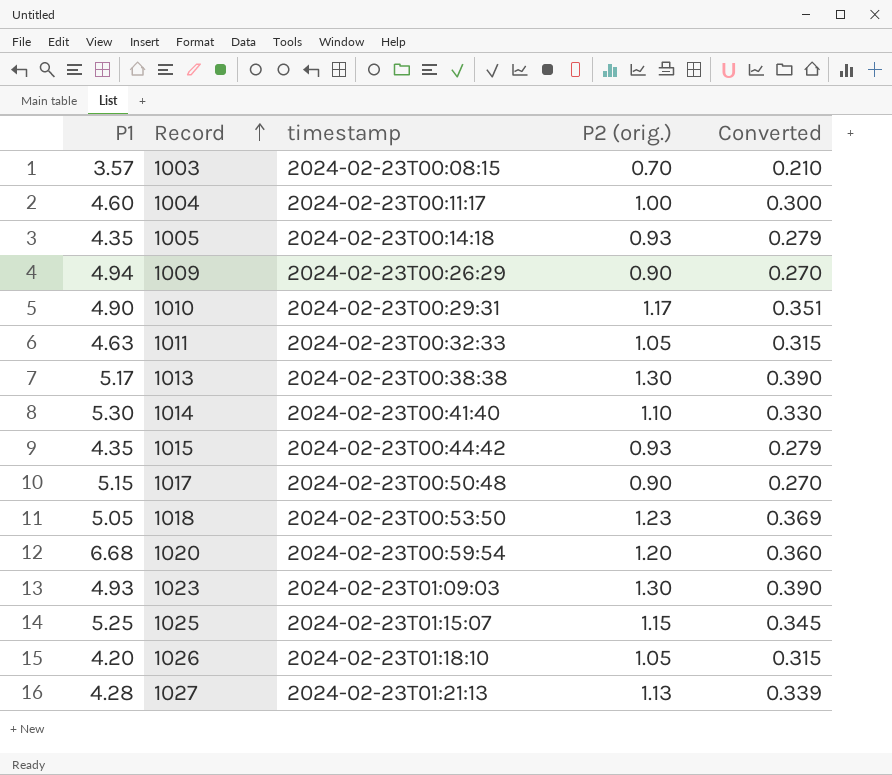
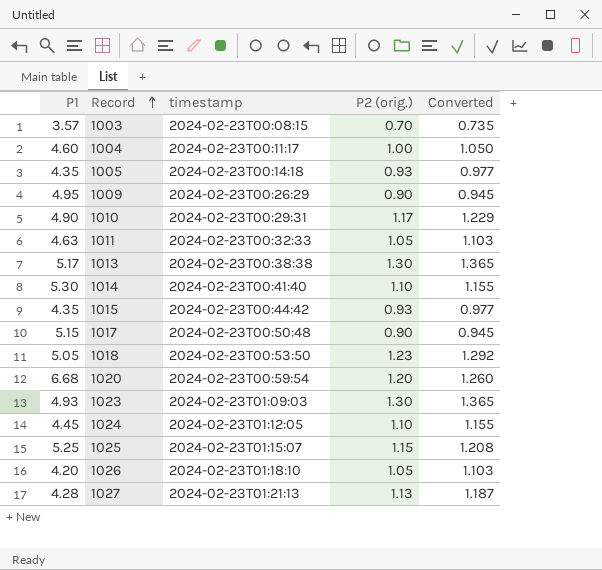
column Converted | formula: [P2 (orig.)] * 0.3 -> [P2 (orig.)] * 1.05
1009 | P1: 4.94 -> 4.95
row 1024: none -> 4.45 | 2024-02-23T01:12:05 | 1.10 | 1.155

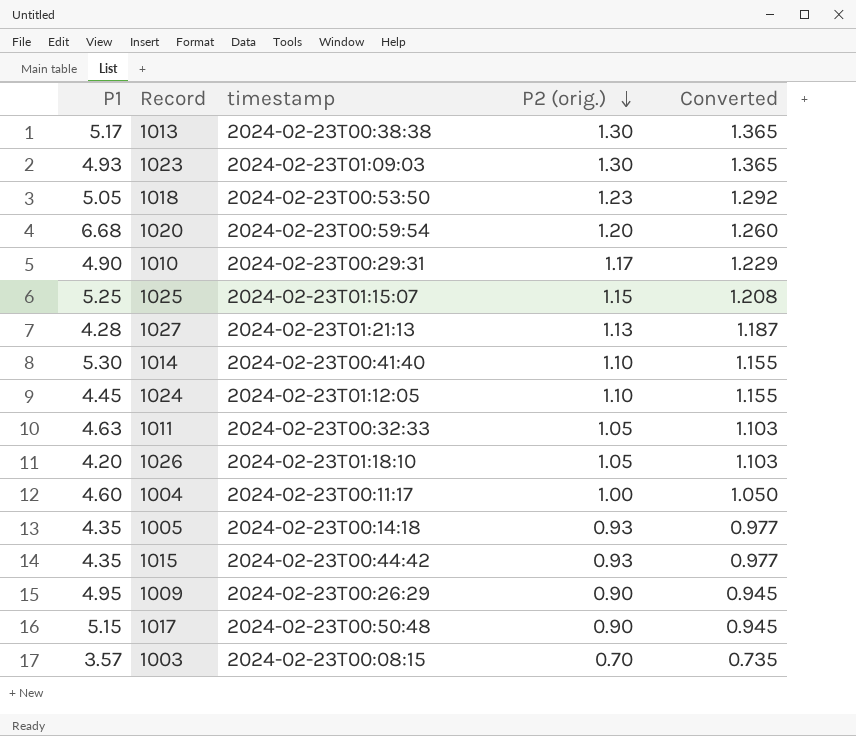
row order: Record ascending -> P2 (orig.) descending

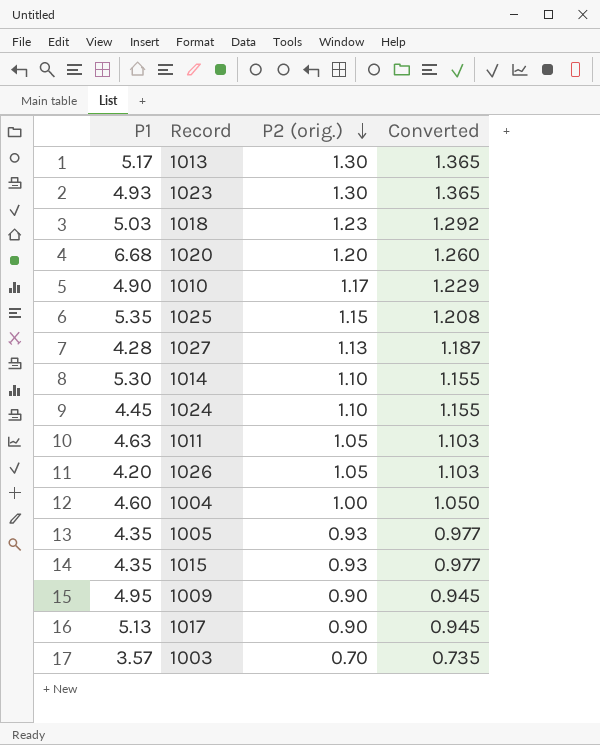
column timestamp | position: 3 -> none
1018 | P1: 5.05 -> 5.03
1025 | P1: 5.25 -> 5.35
1017 | P1: 5.15 -> 5.13

